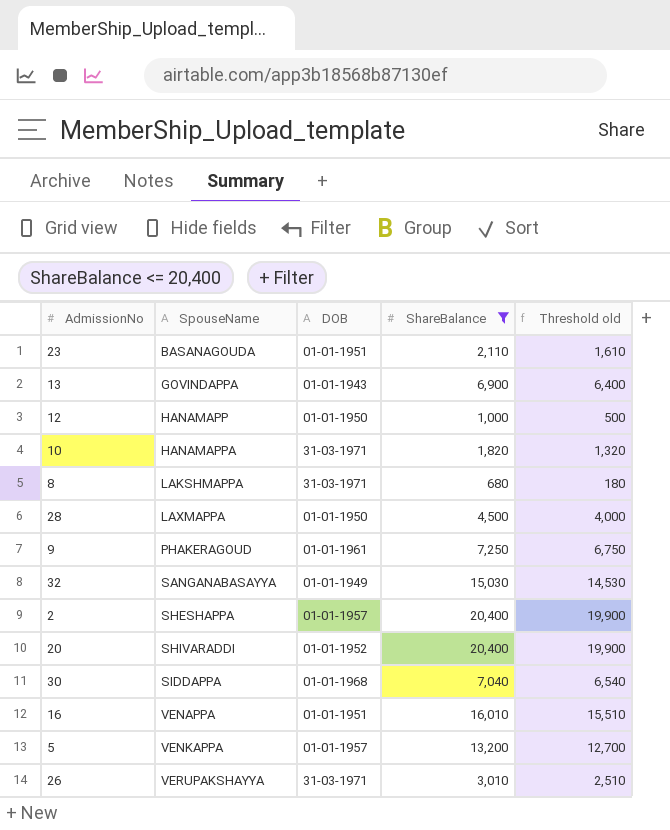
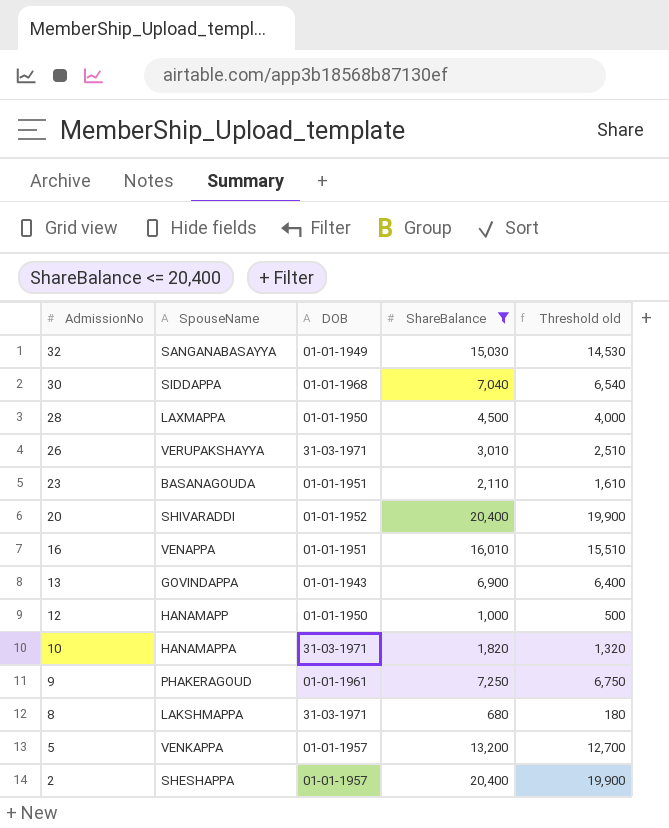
row order: SpouseName ascending -> AdmissionNo descending

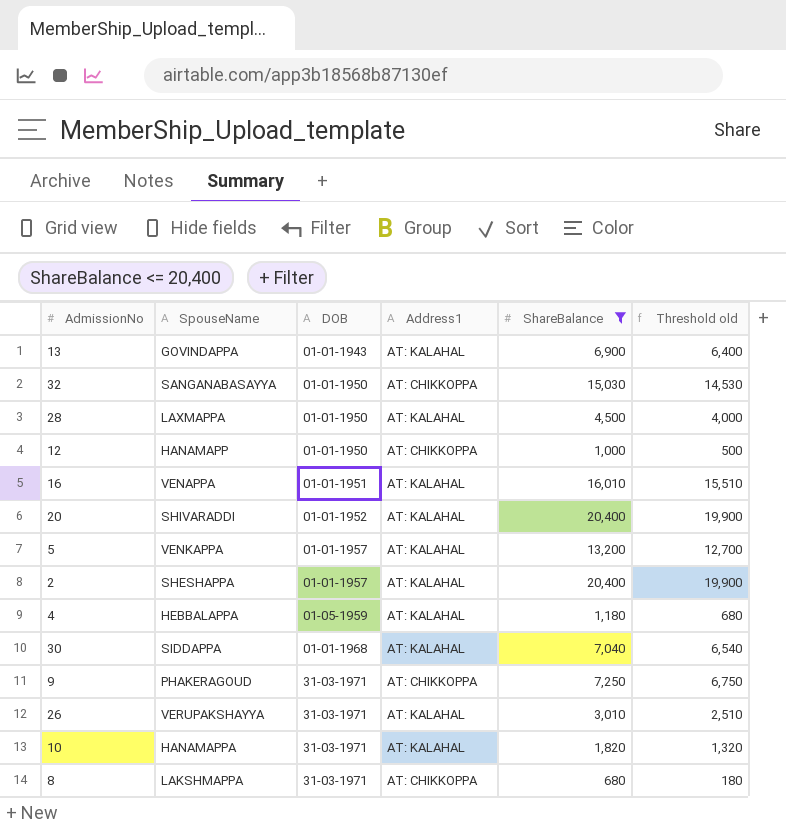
row order: AdmissionNo descending -> DOB ascending
column Address1 | position: none -> 4
row 23: BASANAGOUDA | 01-01-1951 | 2,110 | 1,610 -> none
32 | DOB: 01-01-1949 -> 01-01-1950
row 4: none -> HEBBALAPPA | 01-05-1959 | AT: KALAHAL | 1,180 | 680
9 | DOB: 01-01-1961 -> 31-03-1971

